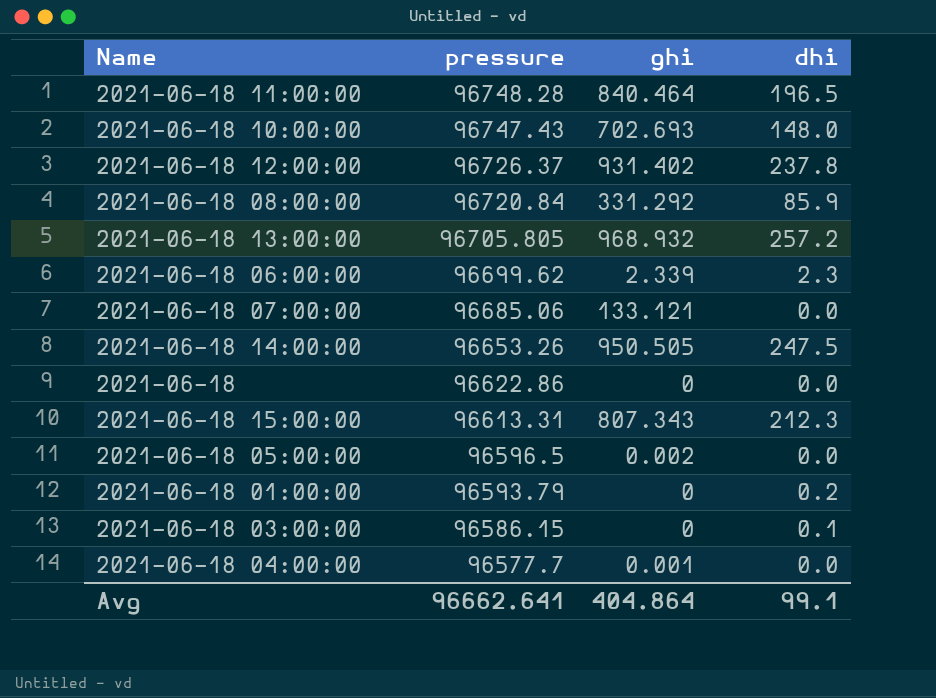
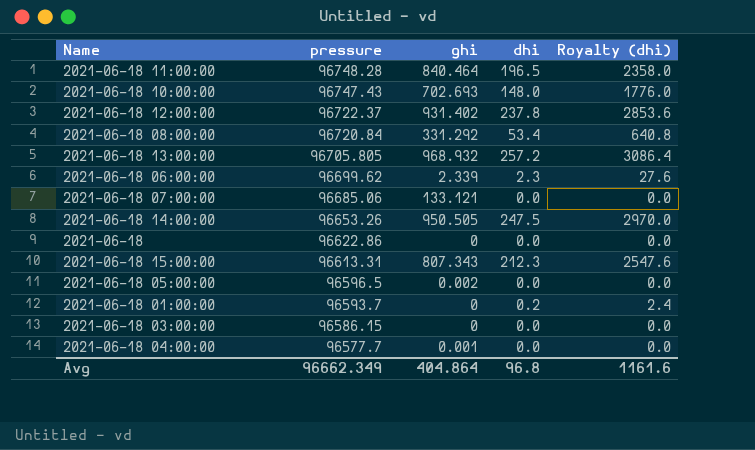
column Royalty (dhi) | formula: none -> [dhi] * 12
2021-06-18 12:00:00 | pressure: 96726.37 -> 96722.37
2021-06-18 08:00:00 | dhi: 85.9 -> 53.4
2021-06-18 01:00:00 | pressure: 96593.79 -> 96593.7
2021-06-18 03:00:00 | dhi: 0.1 -> 0.0
Avg | pressure: 96662.641 -> 96662.349
Avg | dhi: 99.1 -> 96.8

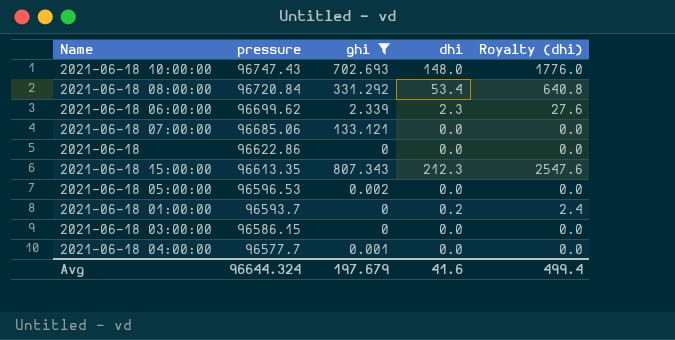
filter: none -> ghi <= 807.343
2021-06-18 15:00:00 | pressure: 96613.31 -> 96613.35
2021-06-18 05:00:00 | pressure: 96596.5 -> 96596.53
Avg | pressure: 96662.349 -> 96644.324
Avg | ghi: 404.864 -> 197.679
Avg | dhi: 96.8 -> 41.6
Avg | Royalty (dhi): 1161.6 -> 499.4

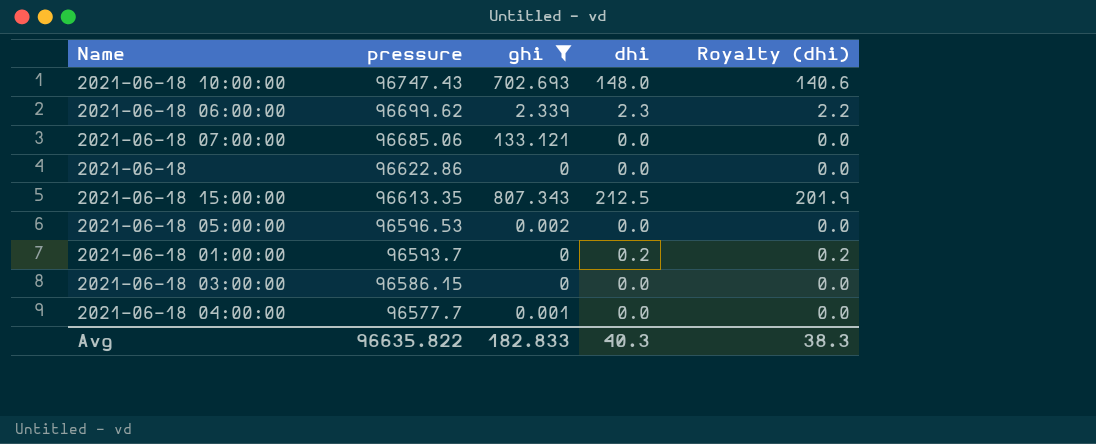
column Royalty (dhi) | formula: [dhi] * 12 -> [dhi] * 0.95
row 2021-06-18 08:00:00: 96720.84 | 331.292 | 53.4 | 640.8 -> none
2021-06-18 15:00:00 | dhi: 212.3 -> 212.5
Avg | pressure: 96644.324 -> 96635.822
Avg | ghi: 197.679 -> 182.833
Avg | dhi: 41.6 -> 40.3
Avg | Royalty (dhi): 499.4 -> 38.3

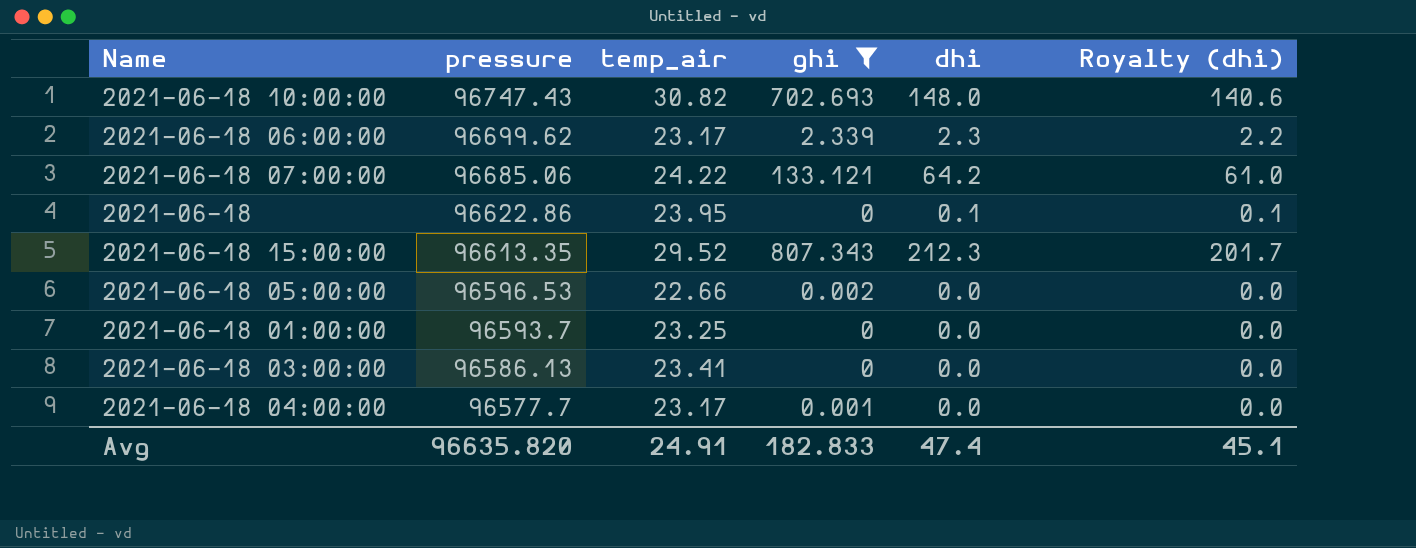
column temp_air | position: none -> 3
2021-06-18 07:00:00 | dhi: 0.0 -> 64.2
2021-06-18 07:00:00 | Royalty (dhi): 0.0 -> 61.0
2021-06-18 | dhi: 0.0 -> 0.1
2021-06-18 | Royalty (dhi): 0.0 -> 0.1
2021-06-18 15:00:00 | dhi: 212.5 -> 212.3
2021-06-18 15:00:00 | Royalty (dhi): 201.9 -> 201.7
2021-06-18 01:00:00 | dhi: 0.2 -> 0.0
2021-06-18 01:00:00 | Royalty (dhi): 0.2 -> 0.0
2021-06-18 03:00:00 | pressure: 96586.15 -> 96586.13
Avg | pressure: 96635.822 -> 96635.820
Avg | dhi: 40.3 -> 47.4
Avg | Royalty (dhi): 38.3 -> 45.1

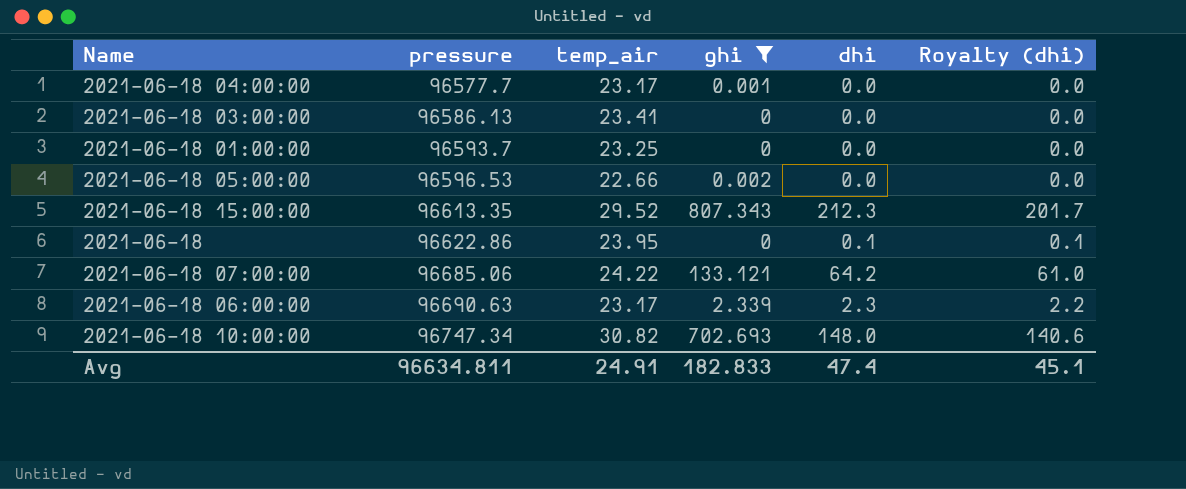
row order: pressure descending -> pressure ascending
2021-06-18 06:00:00 | pressure: 96699.62 -> 96690.63
2021-06-18 10:00:00 | pressure: 96747.43 -> 96747.34
Avg | pressure: 96635.820 -> 96634.811

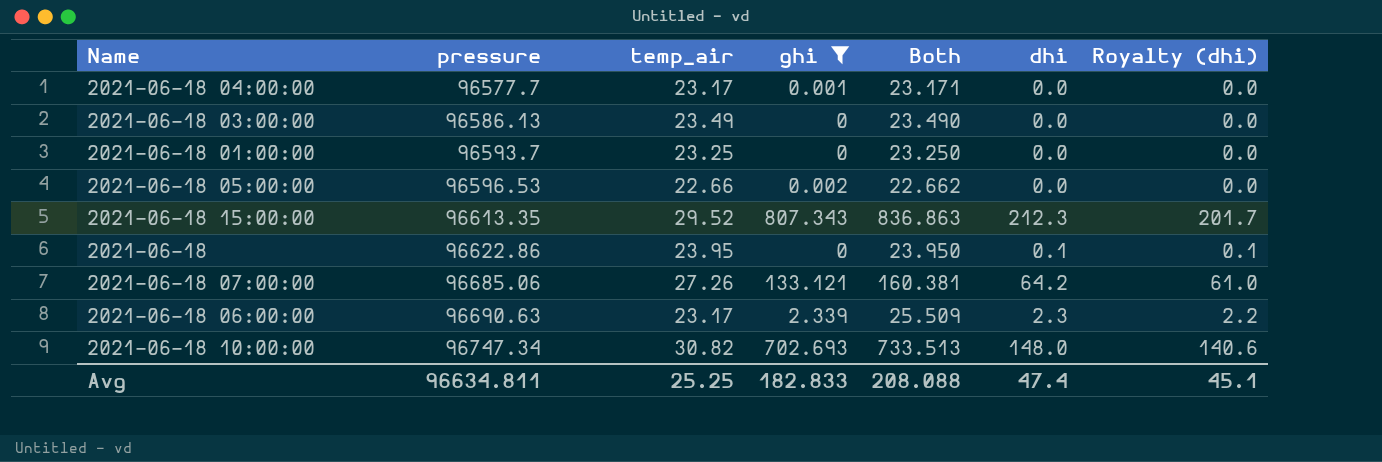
column Both | formula: none -> [temp_air] + [ghi]
2021-06-18 03:00:00 | temp_air: 23.41 -> 23.49
2021-06-18 07:00:00 | temp_air: 24.22 -> 27.26
Avg | temp_air: 24.91 -> 25.25

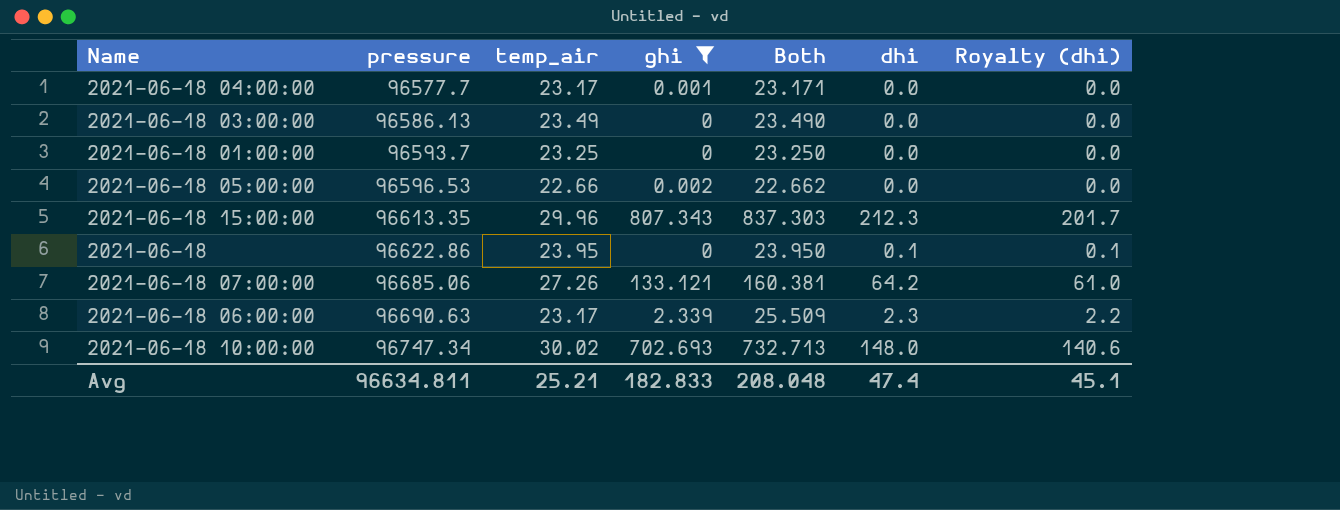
2021-06-18 15:00:00 | temp_air: 29.52 -> 29.96
2021-06-18 15:00:00 | Both: 836.863 -> 837.303
2021-06-18 10:00:00 | temp_air: 30.82 -> 30.02
2021-06-18 10:00:00 | Both: 733.513 -> 732.713
Avg | temp_air: 25.25 -> 25.21
Avg | Both: 208.088 -> 208.048

